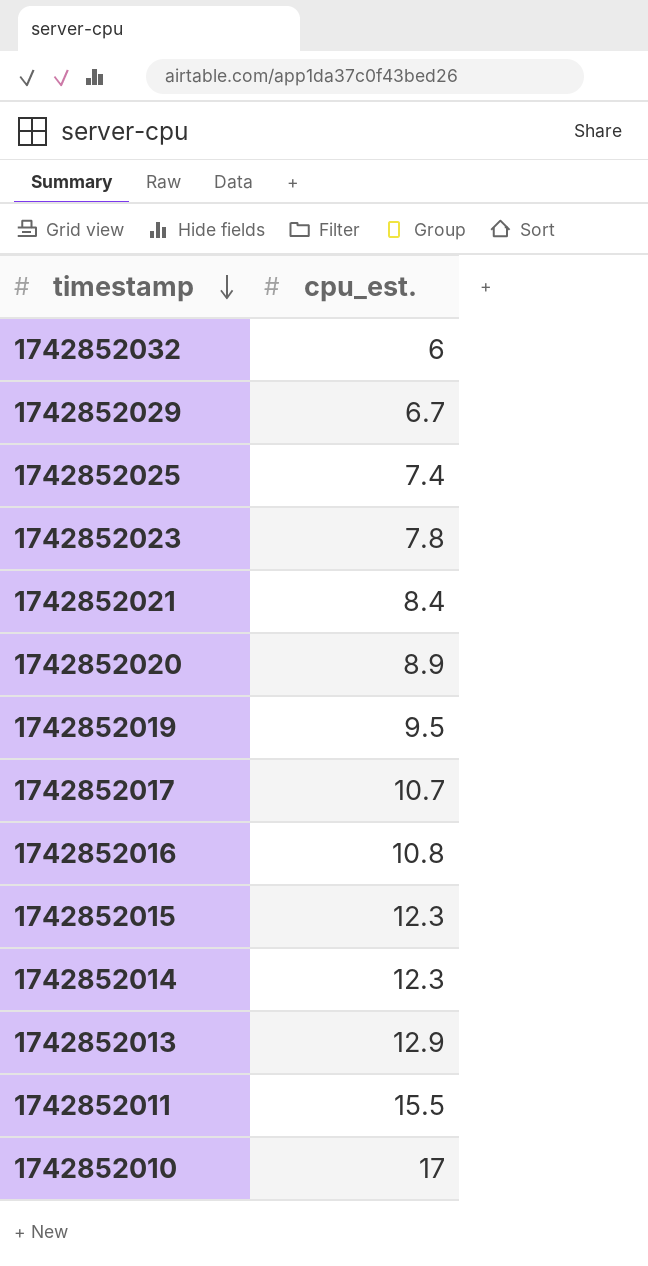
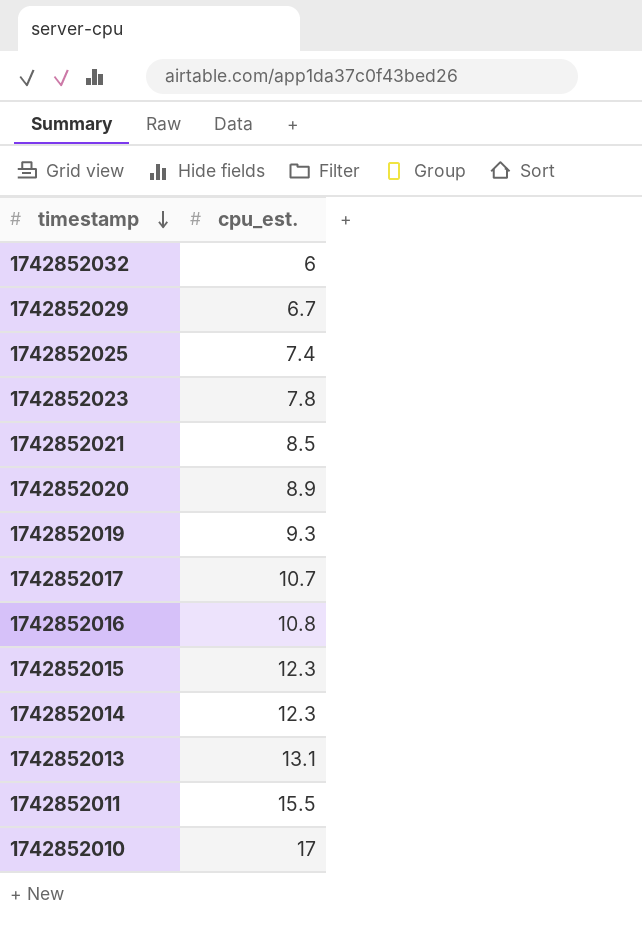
1742852021 | cpu_est.: 8.4 -> 8.5
1742852019 | cpu_est.: 9.5 -> 9.3
1742852013 | cpu_est.: 12.9 -> 13.1

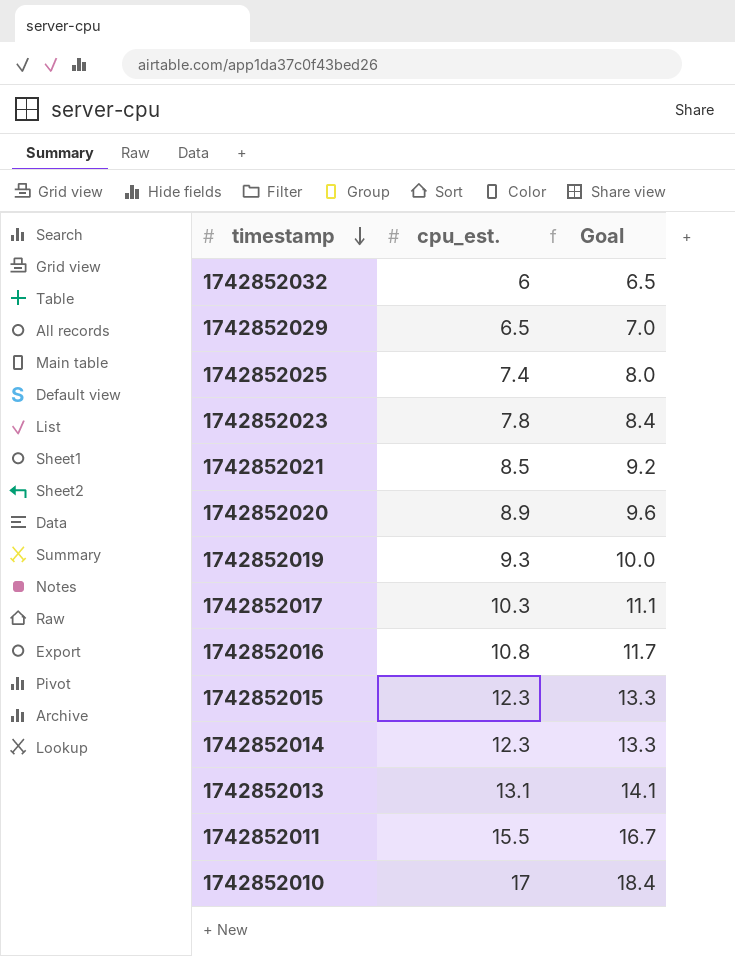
column Goal | formula: none -> [cpu_est.] * 1.08
1742852029 | cpu_est.: 6.7 -> 6.5
1742852017 | cpu_est.: 10.7 -> 10.3

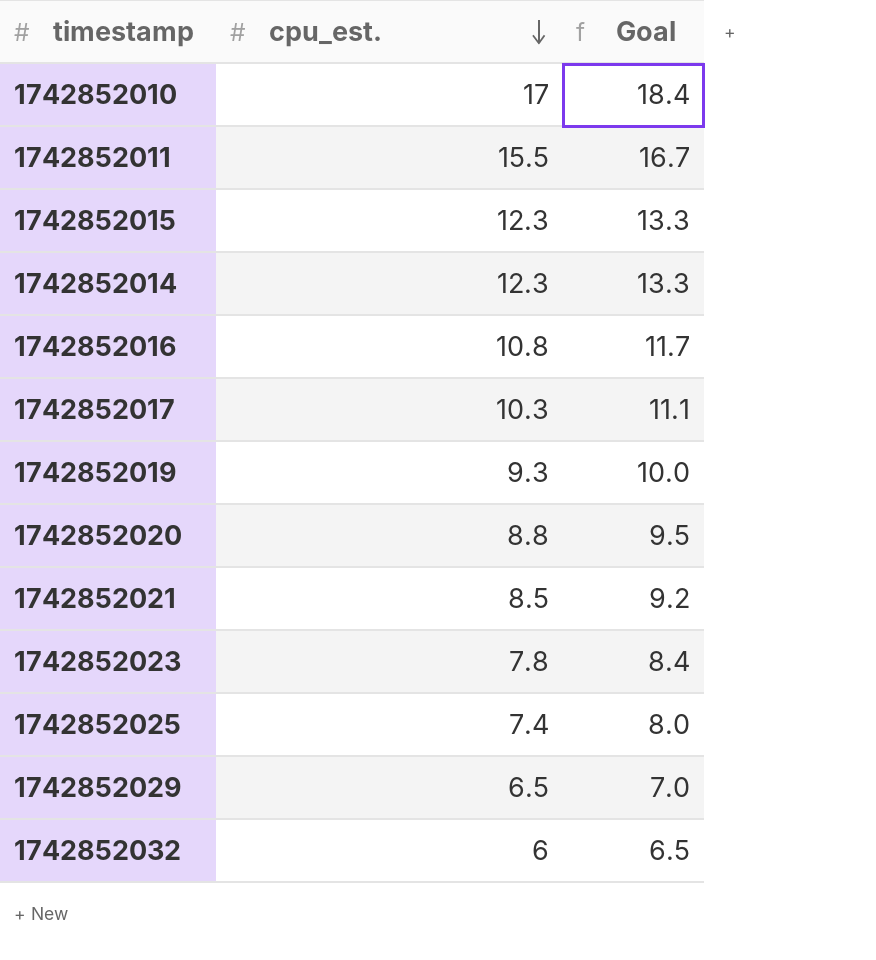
row order: timestamp descending -> cpu_est. descending
row 1742852013: 13.1 | 14.1 -> none
1742852020 | cpu_est.: 8.9 -> 8.8
1742852020 | Goal: 9.6 -> 9.5

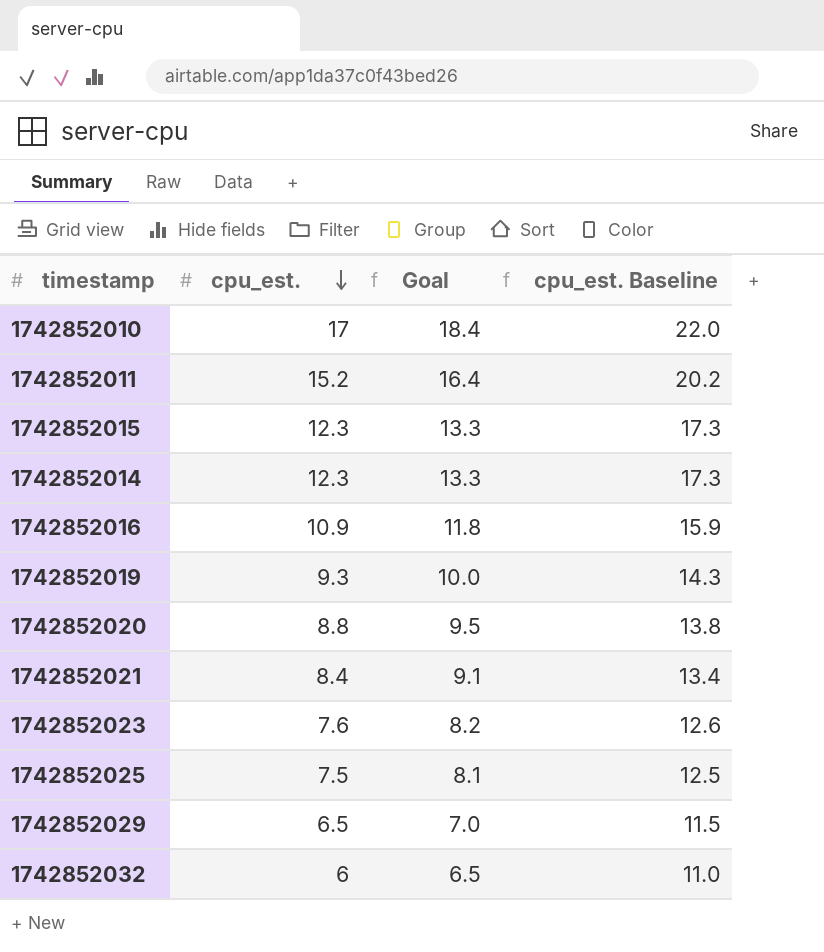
column cpu_est. Baseline | formula: none -> [cpu_est.] + 5
row 1742852017: 10.3 | 11.1 -> none
1742852011 | cpu_est.: 15.5 -> 15.2
1742852011 | Goal: 16.7 -> 16.4
1742852016 | cpu_est.: 10.8 -> 10.9
1742852016 | Goal: 11.7 -> 11.8
1742852021 | cpu_est.: 8.5 -> 8.4
1742852021 | Goal: 9.2 -> 9.1
1742852023 | cpu_est.: 7.8 -> 7.6
1742852023 | Goal: 8.4 -> 8.2
1742852025 | cpu_est.: 7.4 -> 7.5
1742852025 | Goal: 8.0 -> 8.1

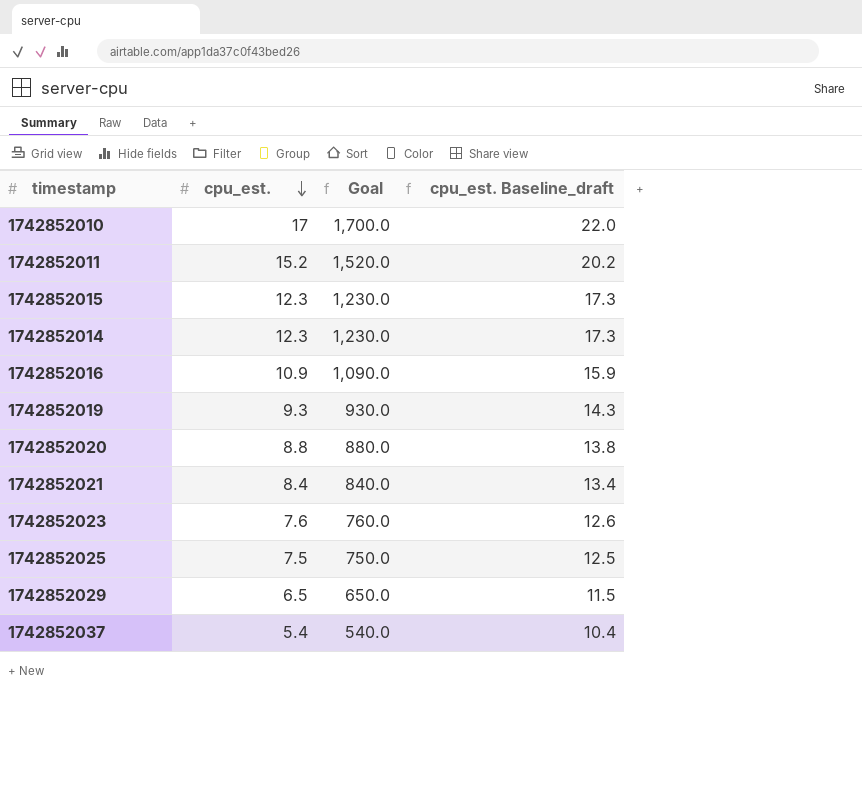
column Goal | formula: [cpu_est.] * 1.08 -> [cpu_est.] * 100
column name: cpu_est. Baseline -> cpu_est. Baseline_draft
row 1742852032: 6 | 6.5 | 11.0 -> none
row 1742852037: none -> 5.4 | 540.0 | 10.4

